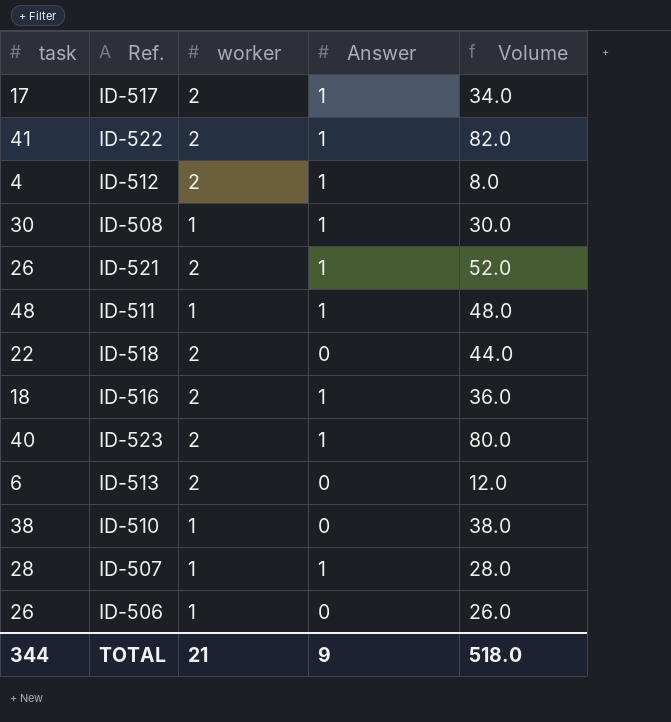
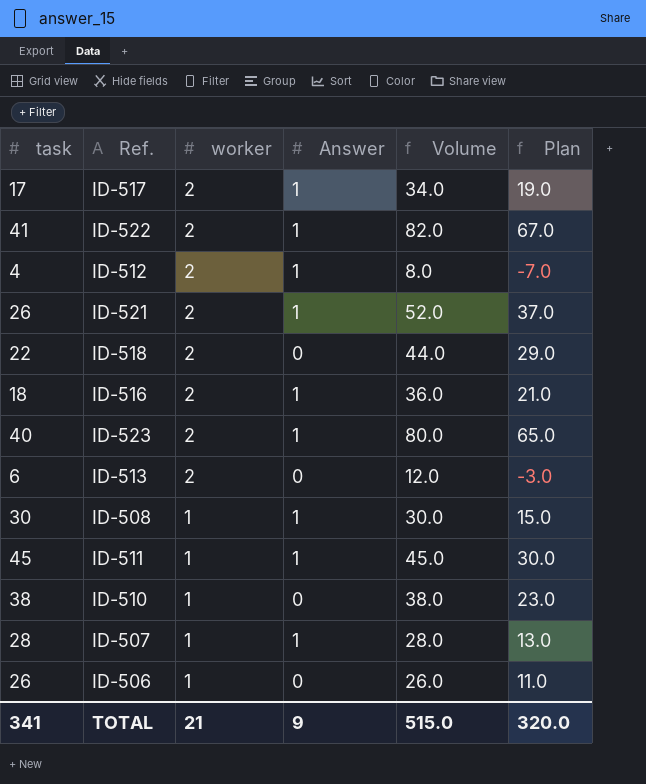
row order: none -> worker descending
column Plan | formula: none -> [Volume] - 15
ID-511 | task: 48 -> 45
ID-511 | Volume: 48.0 -> 45.0
TOTAL | task: 344 -> 341
TOTAL | Volume: 518.0 -> 515.0

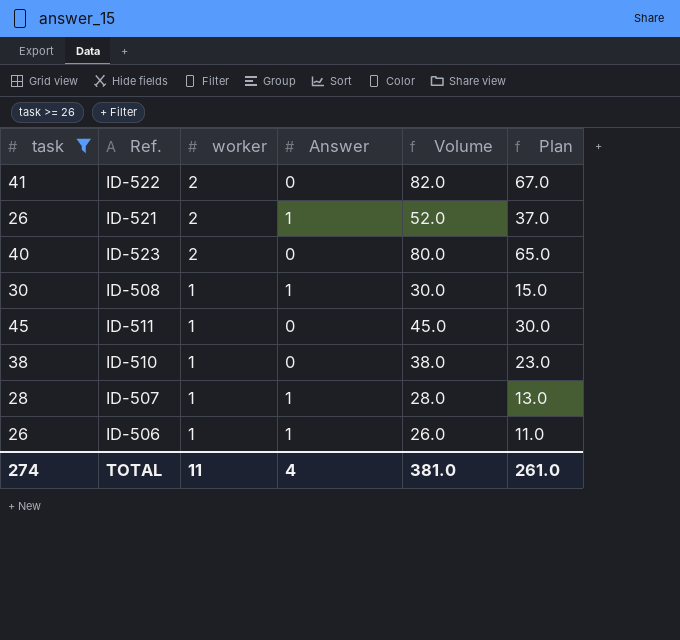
filter: none -> task >= 26
ID-522 | Answer: 1 -> 0
ID-523 | Answer: 1 -> 0
ID-511 | Answer: 1 -> 0
ID-506 | Answer: 0 -> 1
TOTAL | task: 341 -> 274
TOTAL | worker: 21 -> 11
TOTAL | Answer: 9 -> 4
TOTAL | Volume: 515.0 -> 381.0
TOTAL | Plan: 320.0 -> 261.0

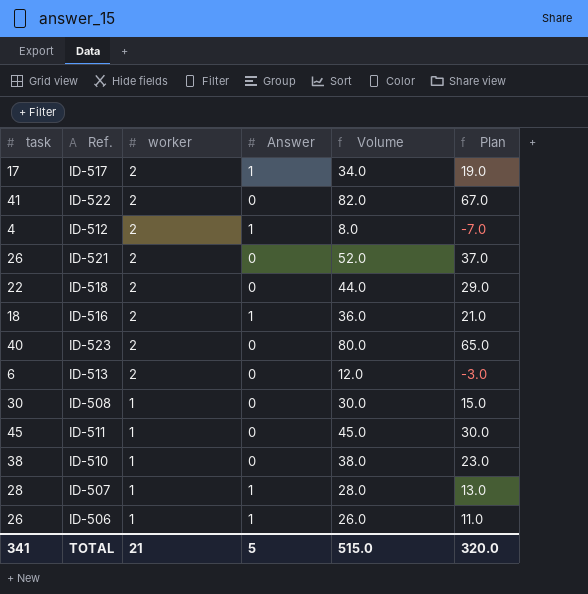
filter: task >= 26 -> none
ID-521 | Answer: 1 -> 0
ID-508 | Answer: 1 -> 0
TOTAL | task: 274 -> 341
TOTAL | worker: 11 -> 21
TOTAL | Answer: 4 -> 5
TOTAL | Volume: 381.0 -> 515.0
TOTAL | Plan: 261.0 -> 320.0

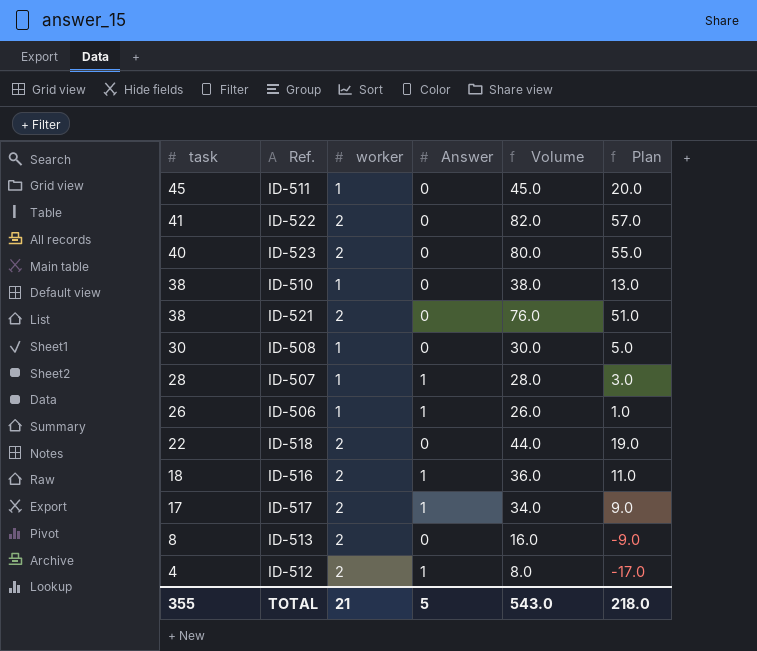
row order: worker descending -> task descending
column Plan | formula: [Volume] - 15 -> [Volume] - 25
ID-521 | task: 26 -> 38
ID-521 | Volume: 52.0 -> 76.0
ID-513 | task: 6 -> 8
ID-513 | Volume: 12.0 -> 16.0
TOTAL | task: 341 -> 355
TOTAL | Volume: 515.0 -> 543.0
TOTAL | Plan: 320.0 -> 218.0

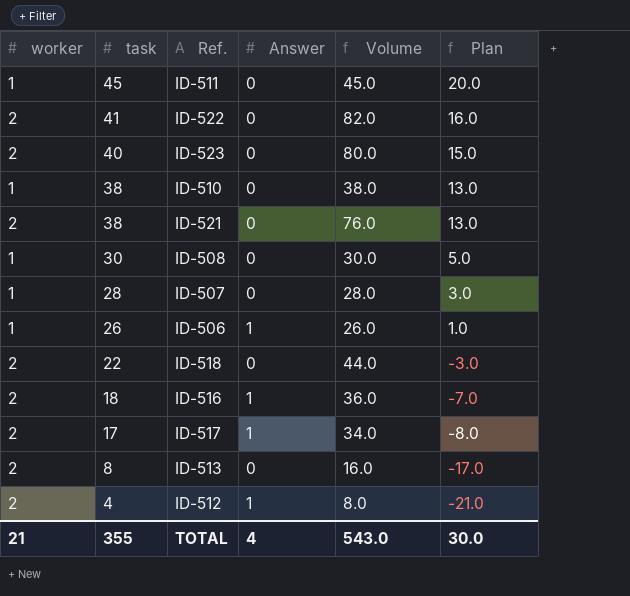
column worker | position: 3 -> 1
column Plan | formula: [Volume] - 25 -> [task] - 25
ID-507 | Answer: 1 -> 0
TOTAL | Answer: 5 -> 4
TOTAL | Plan: 218.0 -> 30.0

